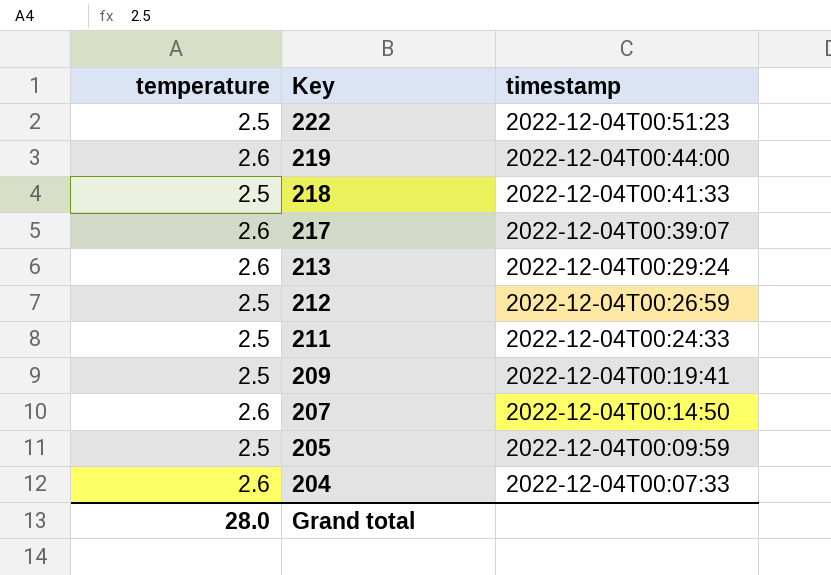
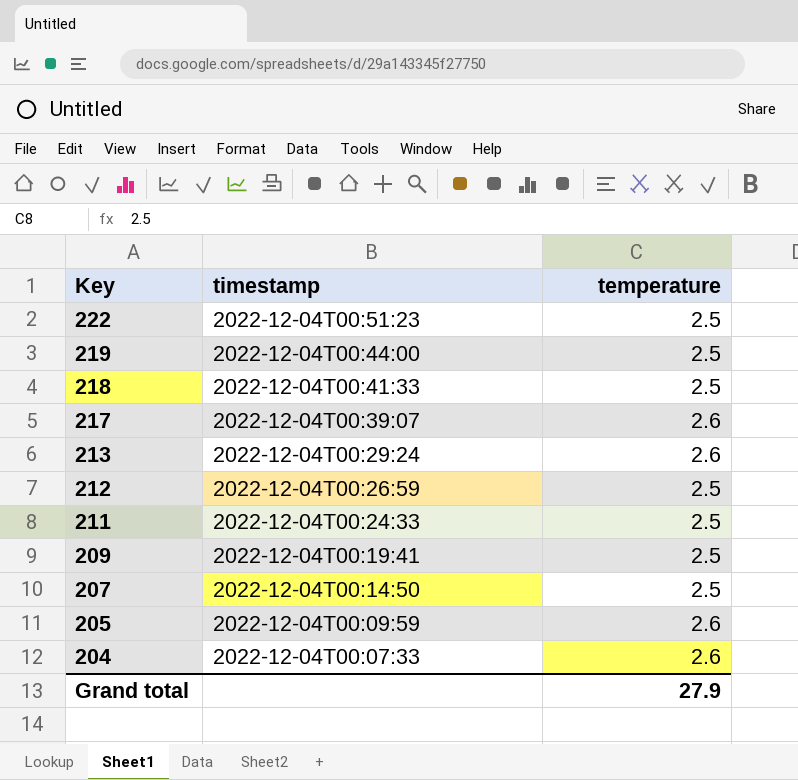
column temperature | position: 1 -> 3
219 | temperature: 2.6 -> 2.5
207 | temperature: 2.6 -> 2.5
205 | temperature: 2.5 -> 2.6
Grand total | temperature: 28.0 -> 27.9

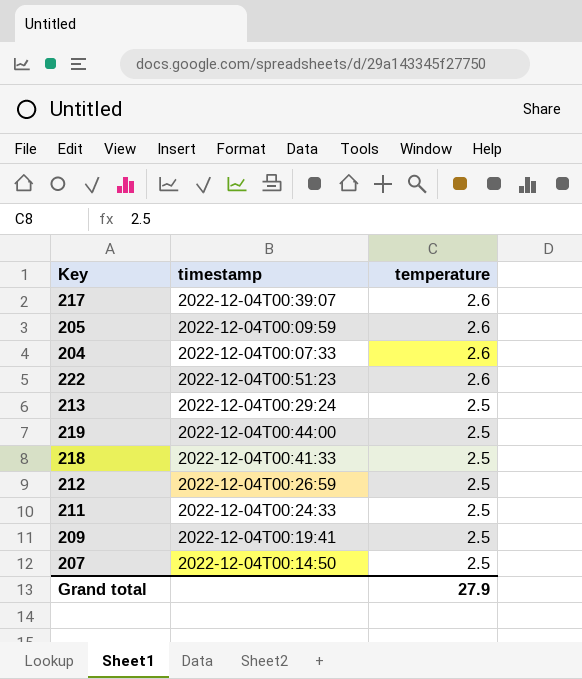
row order: Key descending -> temperature descending
222 | temperature: 2.5 -> 2.6
213 | temperature: 2.6 -> 2.5

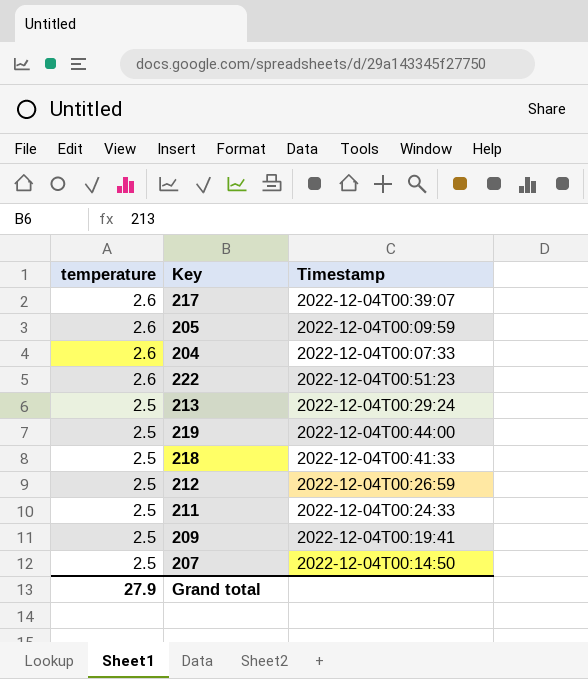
column temperature | position: 3 -> 1
column name: timestamp -> Timestamp

